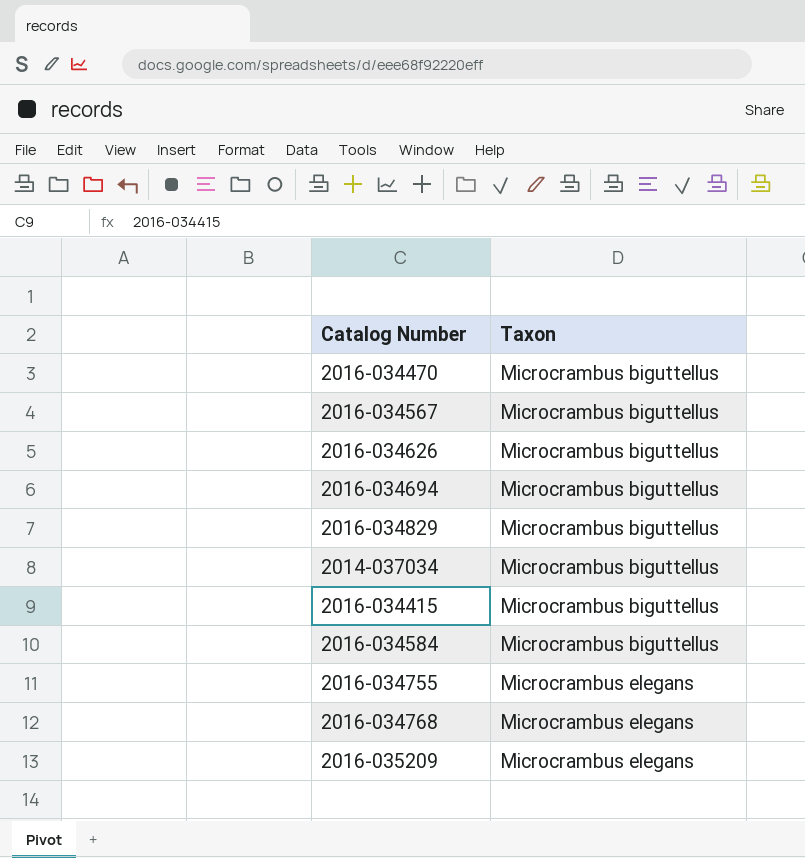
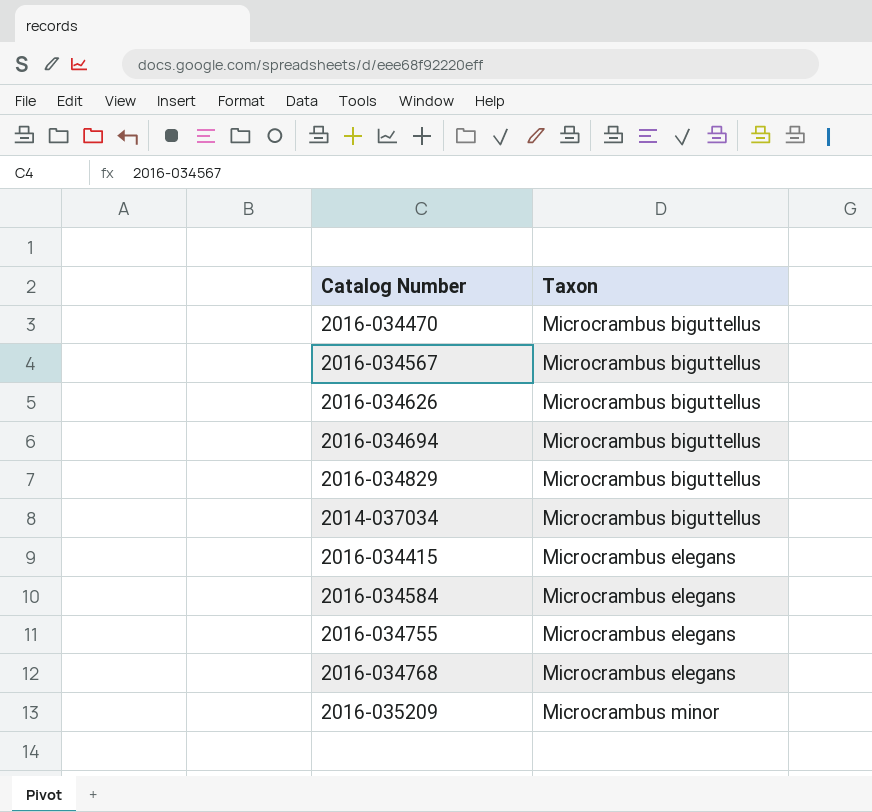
2016-034415 | Taxon: Microcrambus biguttellus -> Microcrambus elegans
2016-034584 | Taxon: Microcrambus biguttellus -> Microcrambus elegans
2016-035209 | Taxon: Microcrambus elegans -> Microcrambus minor

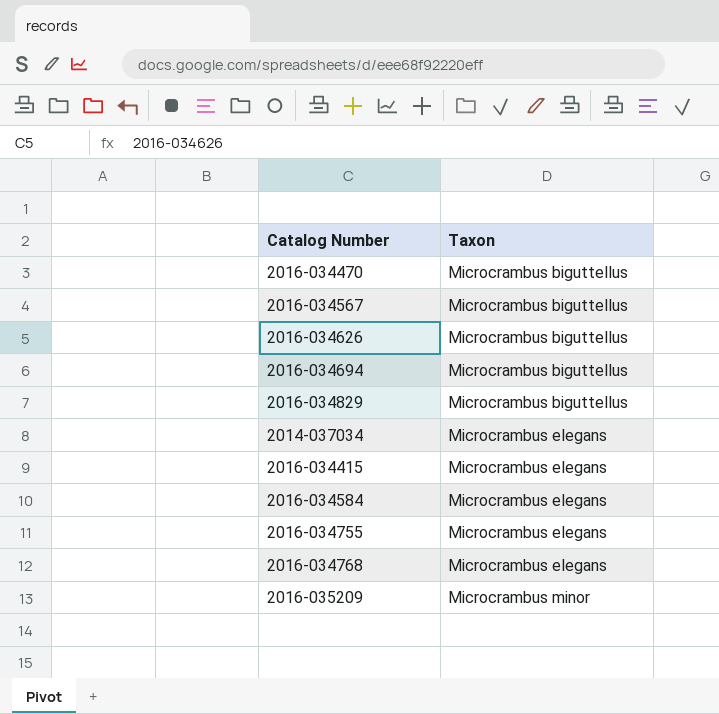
2014-037034 | Taxon: Microcrambus biguttellus -> Microcrambus elegans

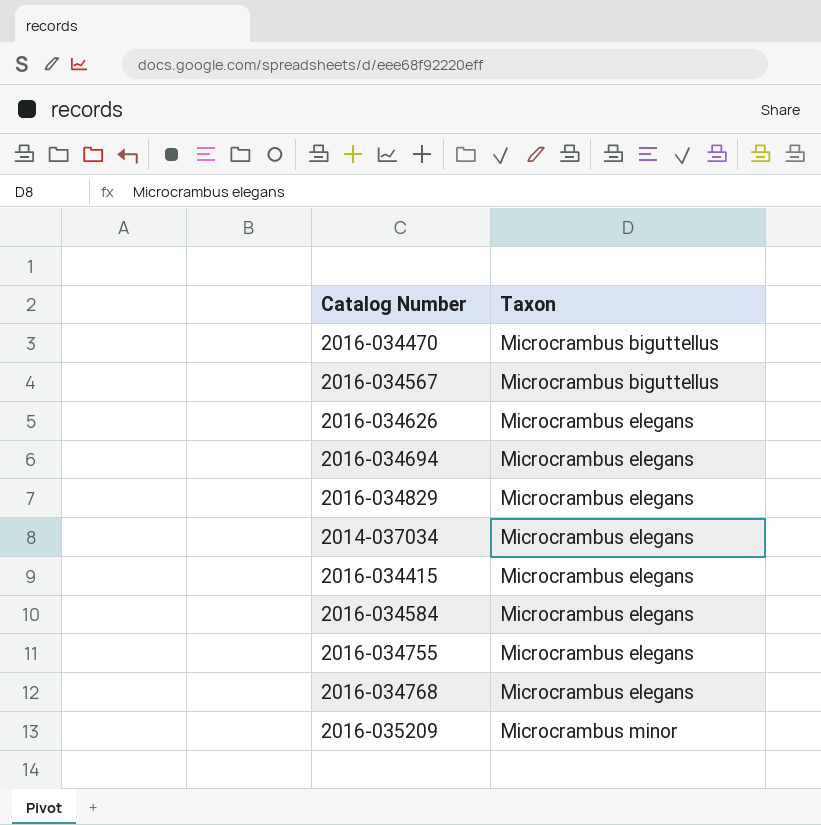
2016-034626 | Taxon: Microcrambus biguttellus -> Microcrambus elegans
2016-034694 | Taxon: Microcrambus biguttellus -> Microcrambus elegans
2016-034829 | Taxon: Microcrambus biguttellus -> Microcrambus elegans

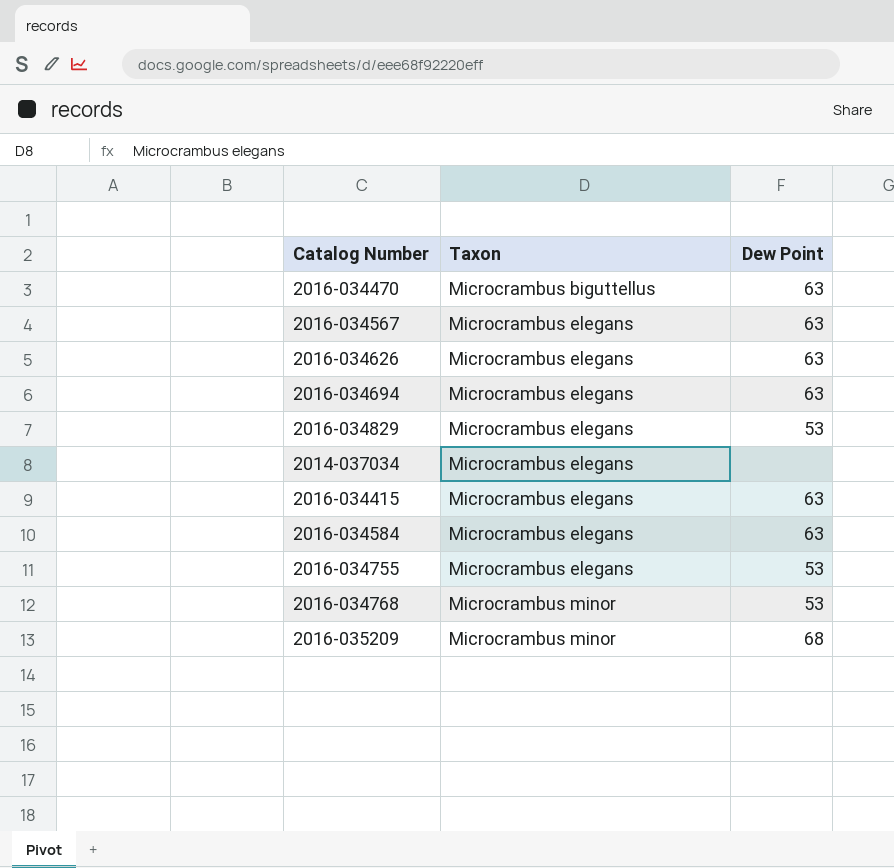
column Dew Point | position: none -> 3
2016-034567 | Taxon: Microcrambus biguttellus -> Microcrambus elegans
2016-034768 | Taxon: Microcrambus elegans -> Microcrambus minor

